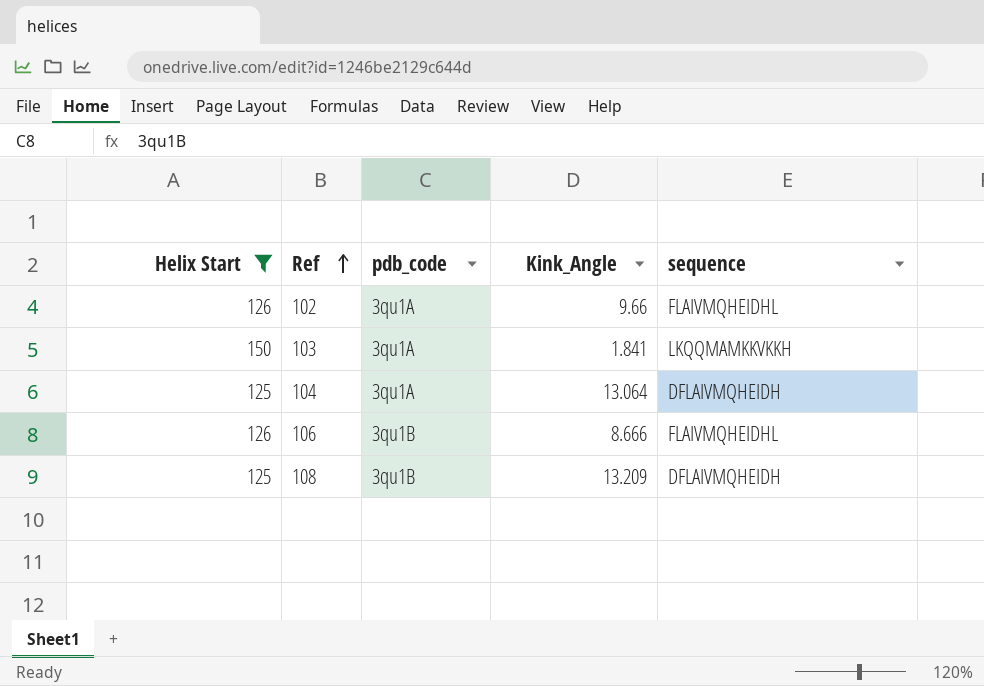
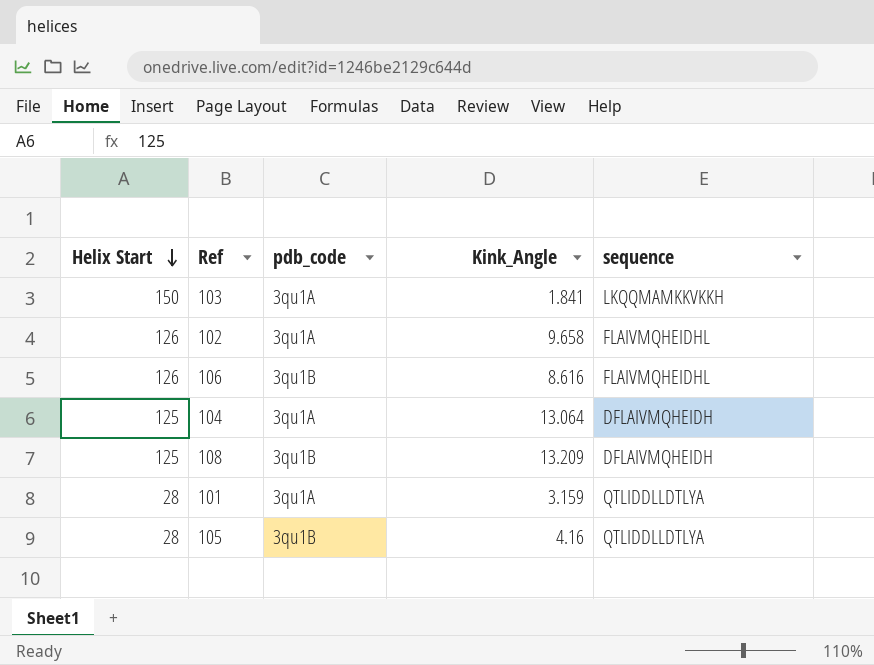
filter: Helix Start != 28 -> none
row order: Ref ascending -> Helix Start descending
102 | Kink_Angle: 9.66 -> 9.658
106 | Kink_Angle: 8.666 -> 8.616

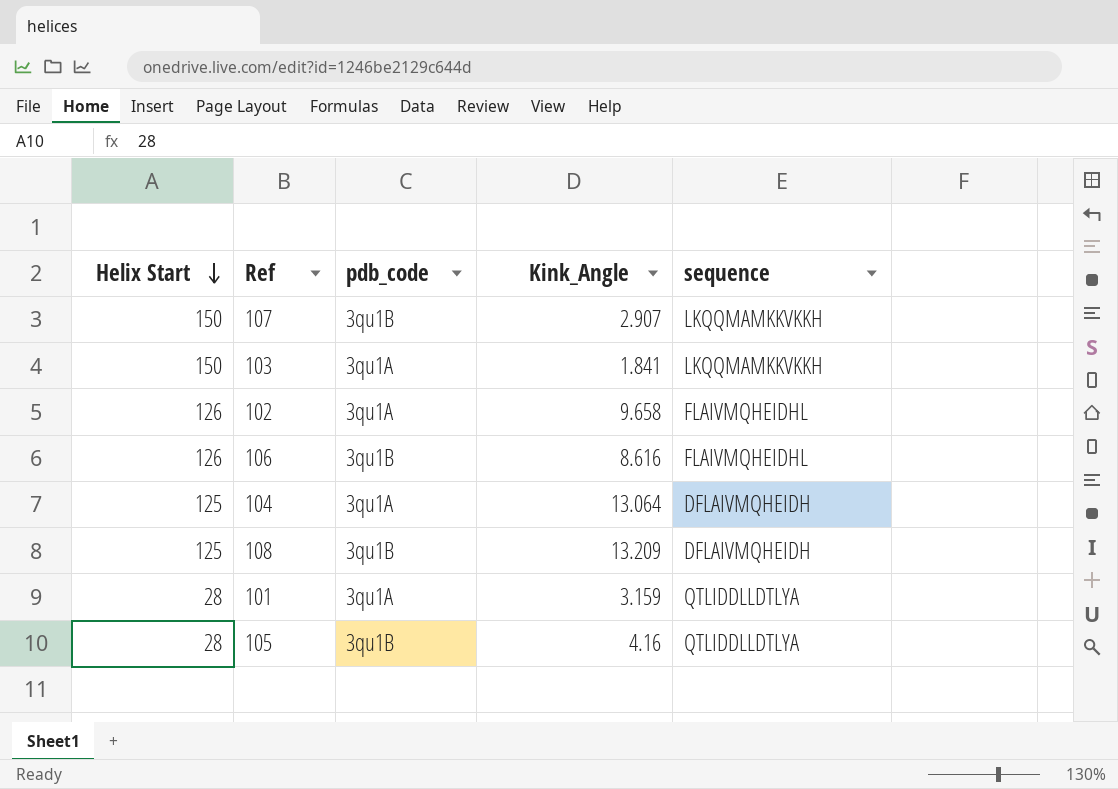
row 107: none -> 150 | 3qu1B | 2.907 | LKQQMAMKKVKKH

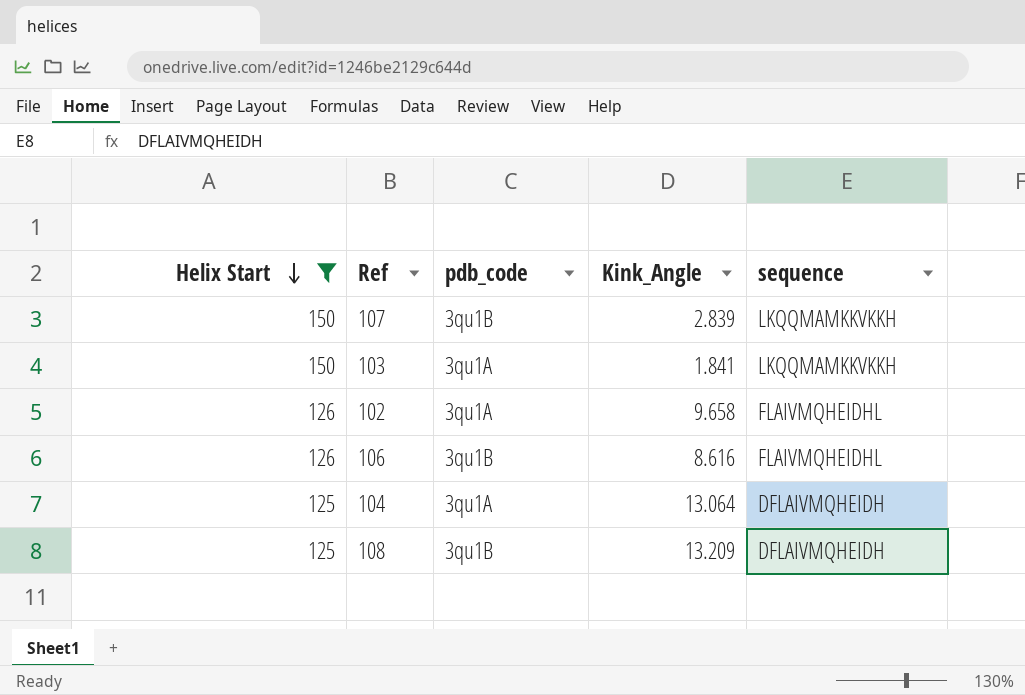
filter: none -> Helix Start != 28
107 | Kink_Angle: 2.907 -> 2.839

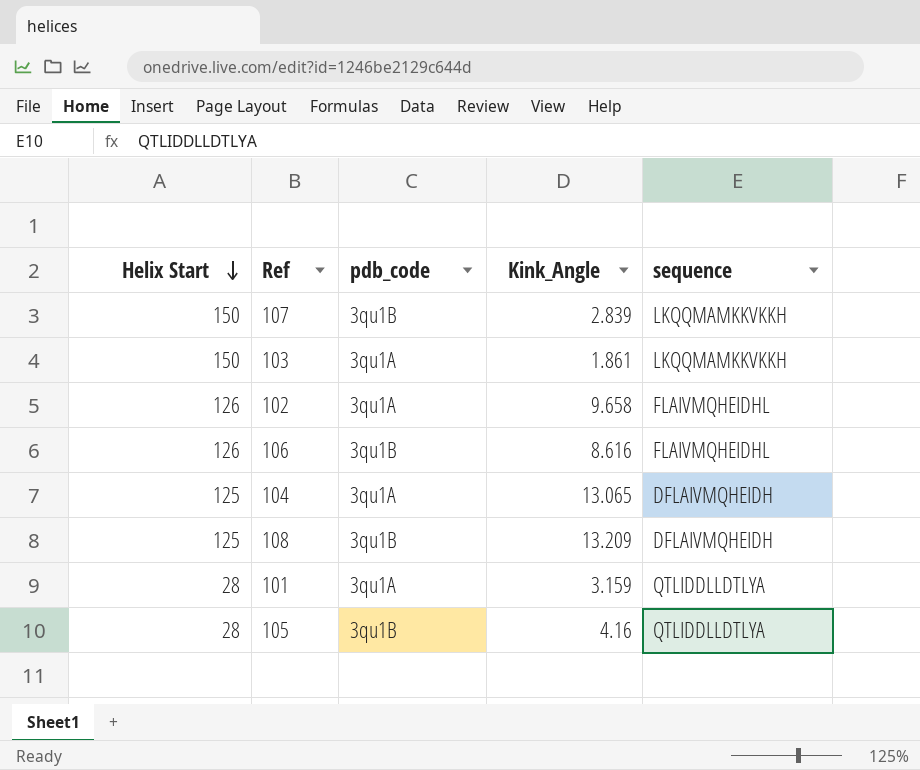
filter: Helix Start != 28 -> none
103 | Kink_Angle: 1.841 -> 1.861
104 | Kink_Angle: 13.064 -> 13.065

